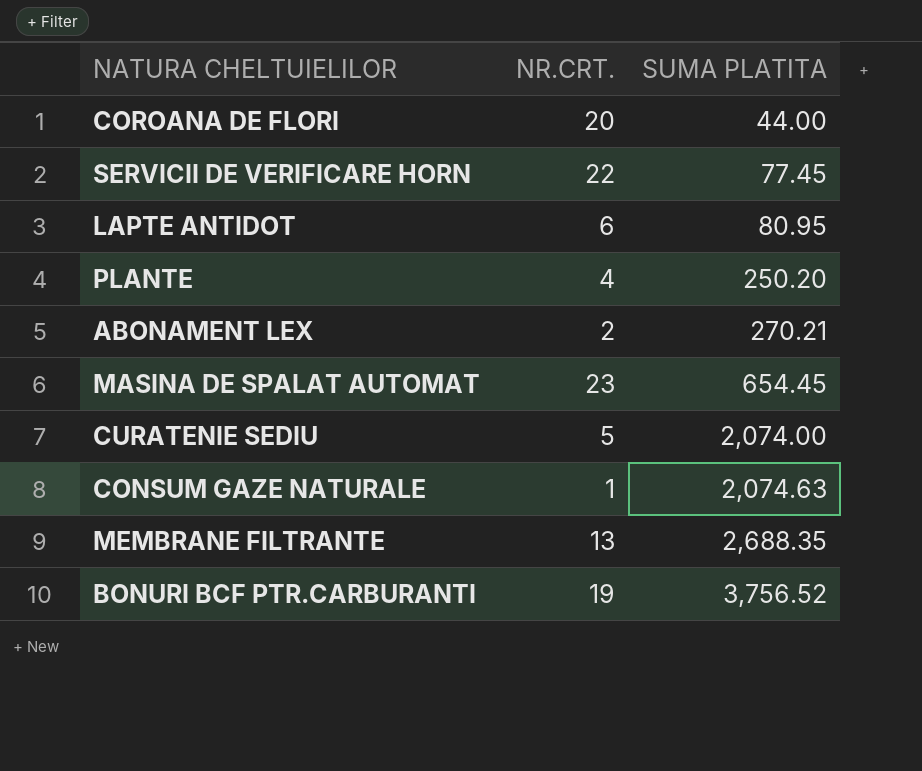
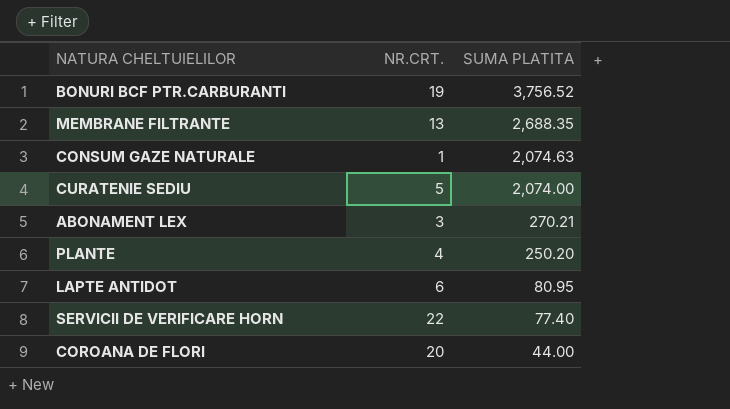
row order: SUMA PLATITA ascending -> SUMA PLATITA descending
row MASINA DE SPALAT AUTOMAT: 23 | 654.45 -> none
ABONAMENT LEX | NR.CRT.: 2 -> 3
SERVICII DE VERIFICARE HORN | SUMA PLATITA: 77.45 -> 77.40

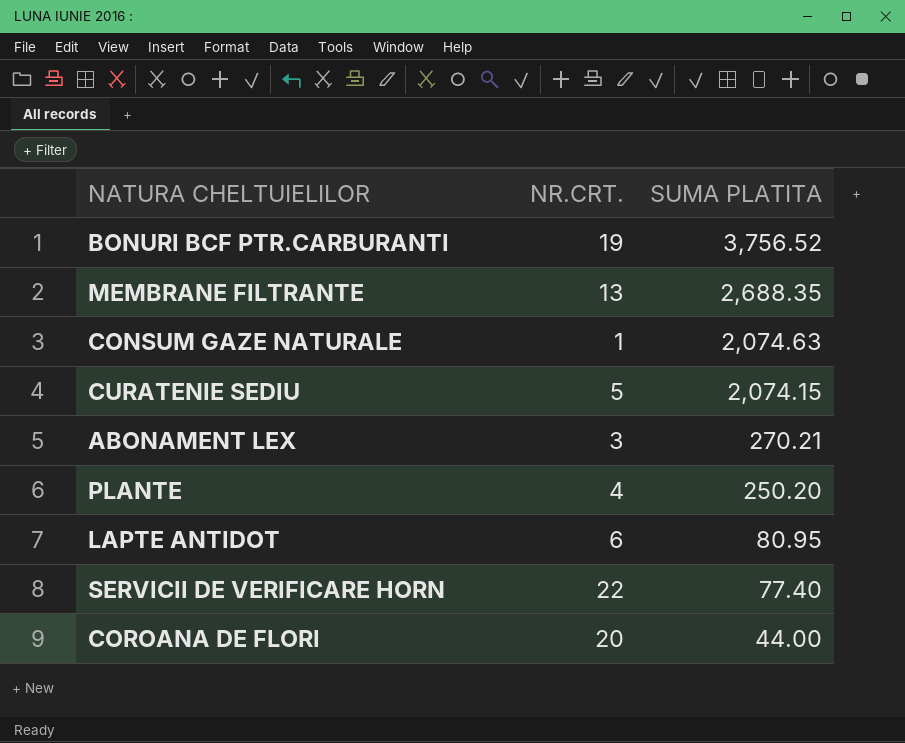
CURATENIE SEDIU | SUMA PLATITA: 2,074.00 -> 2,074.15

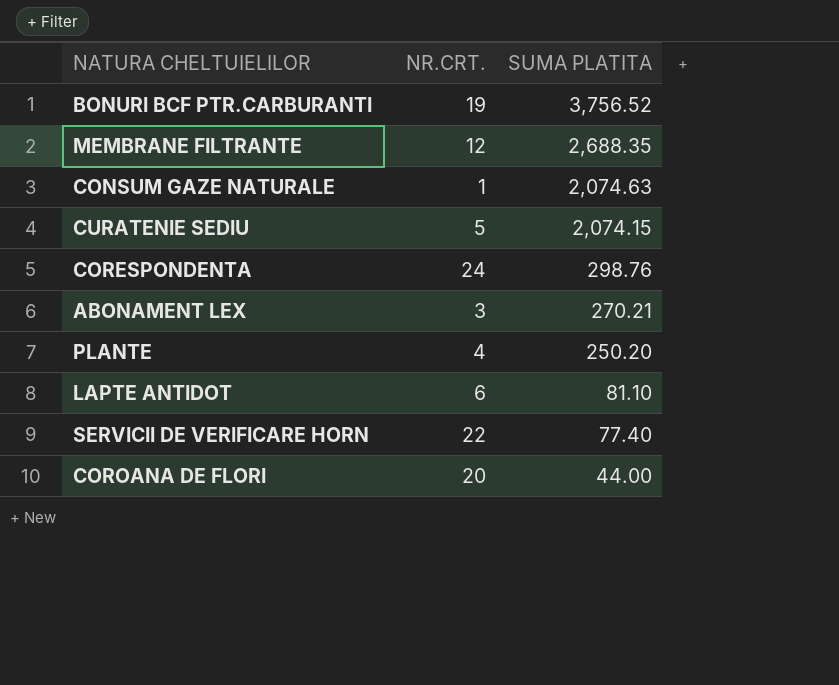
MEMBRANE FILTRANTE | NR.CRT.: 13 -> 12
row CORESPONDENTA: none -> 24 | 298.76
LAPTE ANTIDOT | SUMA PLATITA: 80.95 -> 81.10

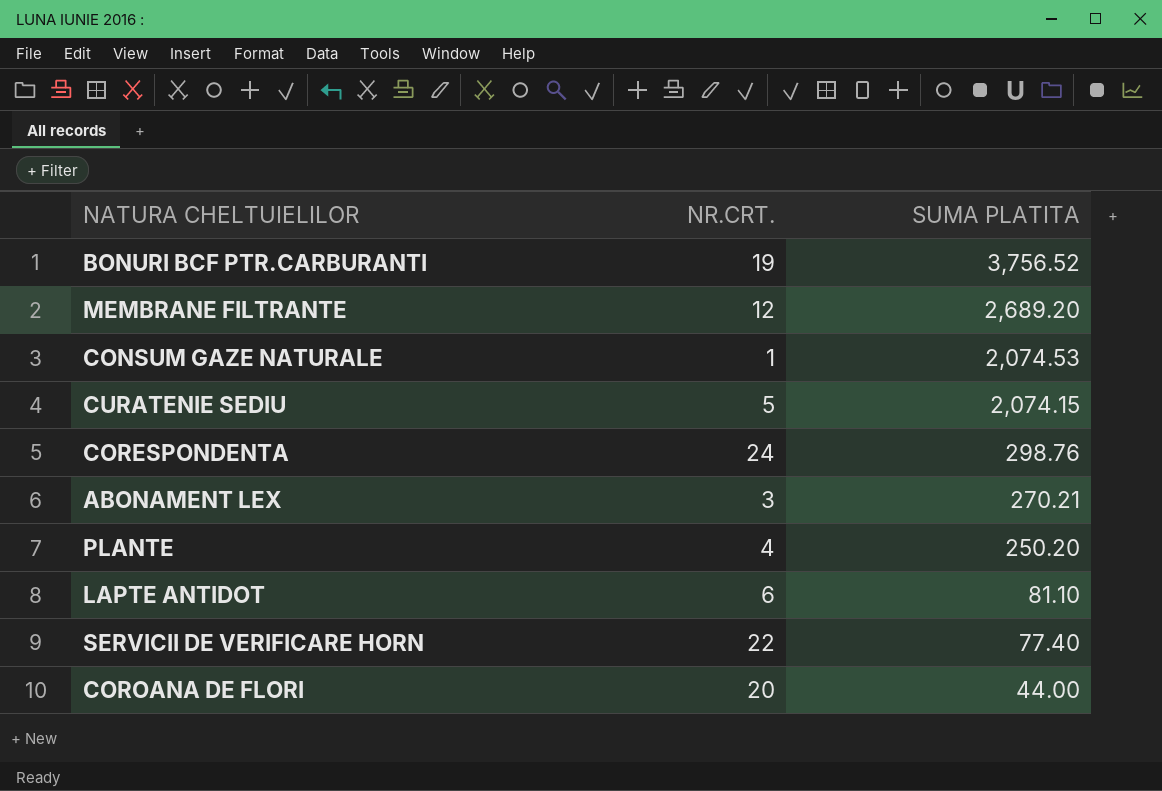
MEMBRANE FILTRANTE | SUMA PLATITA: 2,688.35 -> 2,689.20
CONSUM GAZE NATURALE | SUMA PLATITA: 2,074.63 -> 2,074.53

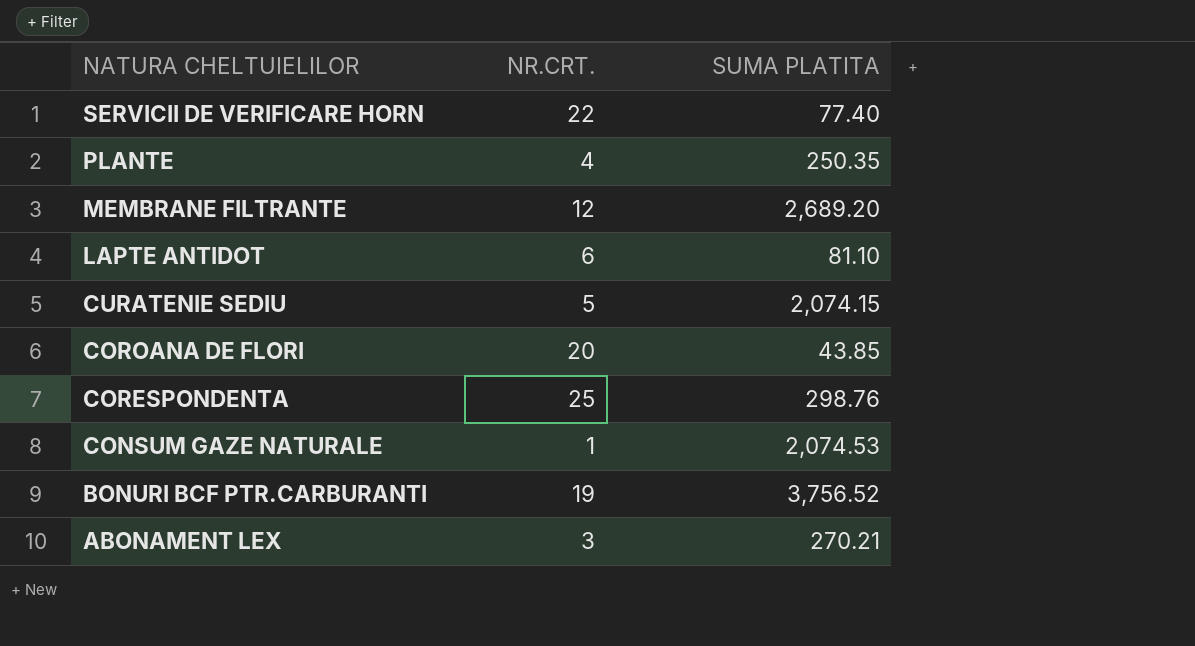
row order: SUMA PLATITA descending -> NATURA CHELTUIELILOR descending
PLANTE | SUMA PLATITA: 250.20 -> 250.35
COROANA DE FLORI | SUMA PLATITA: 44.00 -> 43.85
CORESPONDENTA | NR.CRT.: 24 -> 25

